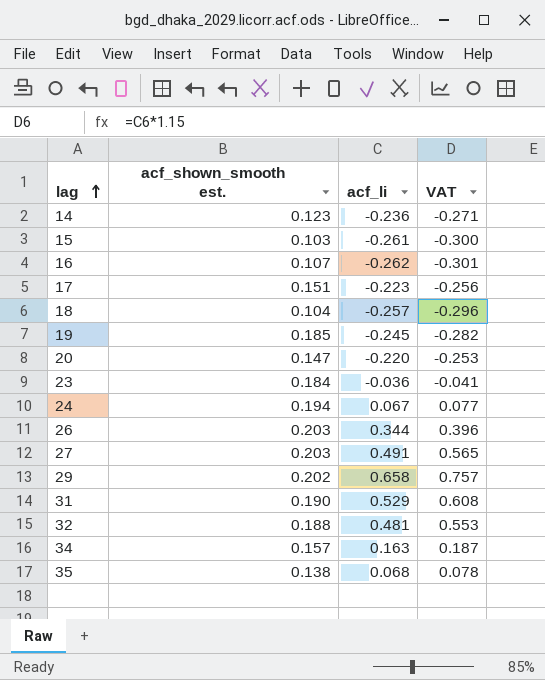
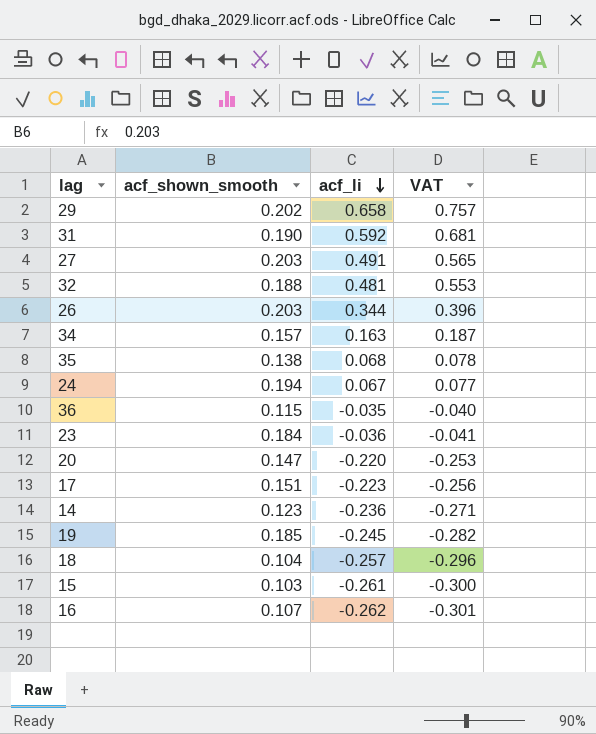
row order: lag ascending -> acf_li descending
column name: acf_shown_smooth est. -> acf_shown_smooth
31 | acf_li: 0.529 -> 0.592
31 | VAT: 0.608 -> 0.681
row 36: none -> 0.115 | -0.035 | -0.040

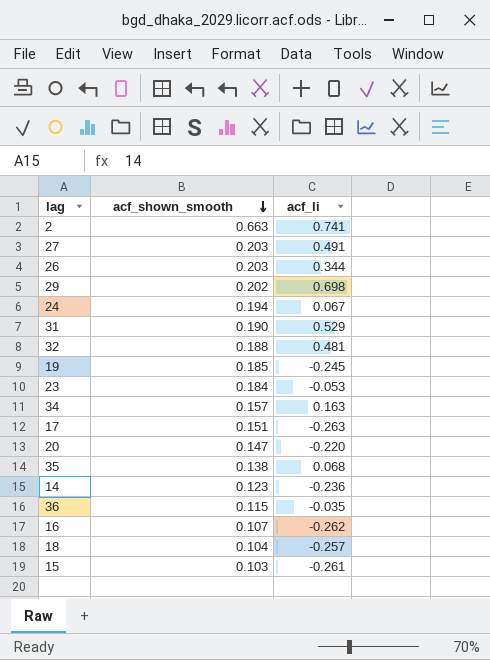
row order: acf_li descending -> acf_shown_smooth descending
column VAT | formula: [acf_li] * 1.15 -> none
row 2: none -> 0.663 | 0.741
29 | acf_li: 0.658 -> 0.698
31 | acf_li: 0.592 -> 0.529
23 | acf_li: -0.036 -> -0.053
17 | acf_li: -0.223 -> -0.263

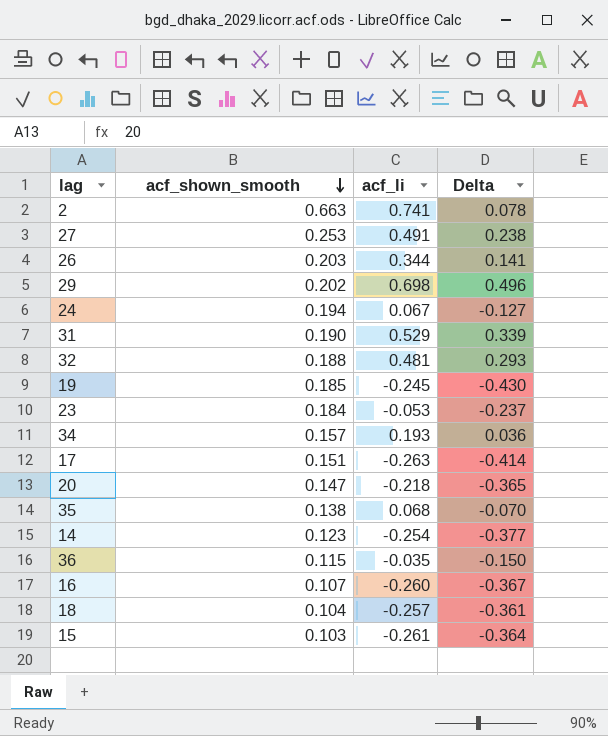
column Delta | formula: none -> [acf_li] - [acf_shown_smooth]
27 | acf_shown_smooth: 0.203 -> 0.253
34 | acf_li: 0.163 -> 0.193
20 | acf_li: -0.220 -> -0.218
14 | acf_li: -0.236 -> -0.254
16 | acf_li: -0.262 -> -0.260

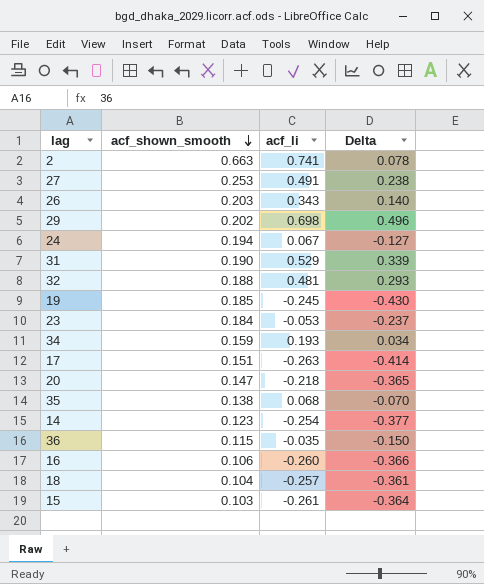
26 | acf_li: 0.344 -> 0.343
26 | Delta: 0.141 -> 0.140
34 | acf_shown_smooth: 0.157 -> 0.159
34 | Delta: 0.036 -> 0.034
16 | acf_shown_smooth: 0.107 -> 0.106
16 | Delta: -0.367 -> -0.366

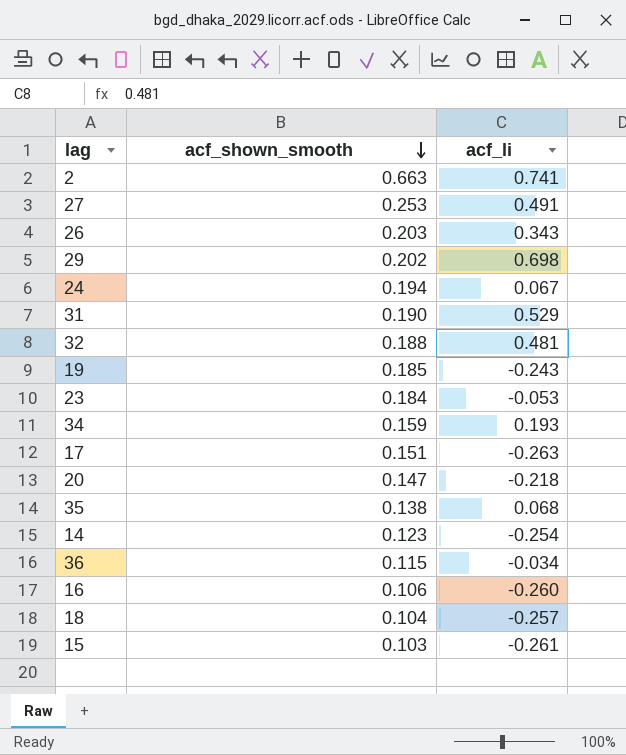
column Delta | formula: [acf_li] - [acf_shown_smooth] -> none
19 | acf_li: -0.245 -> -0.243
36 | acf_li: -0.035 -> -0.034

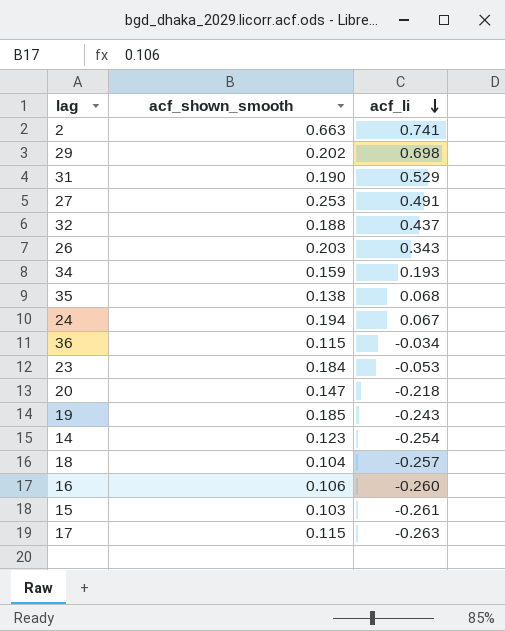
row order: acf_shown_smooth descending -> acf_li descending
32 | acf_li: 0.481 -> 0.437
17 | acf_shown_smooth: 0.151 -> 0.115

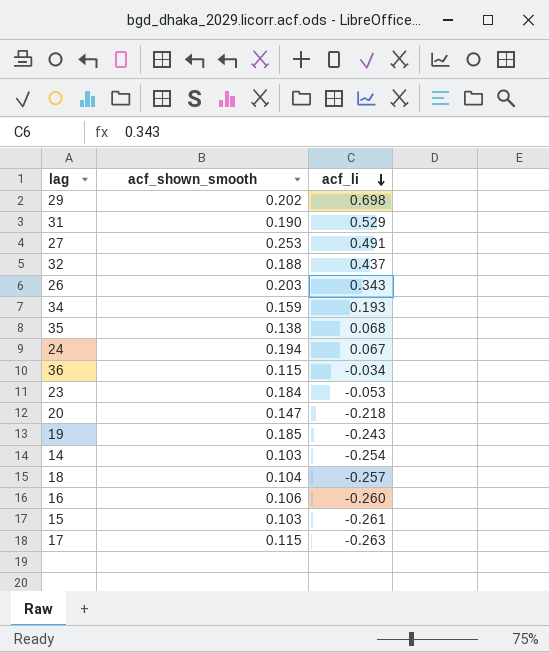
row 2: 0.663 | 0.741 -> none
14 | acf_shown_smooth: 0.123 -> 0.103

